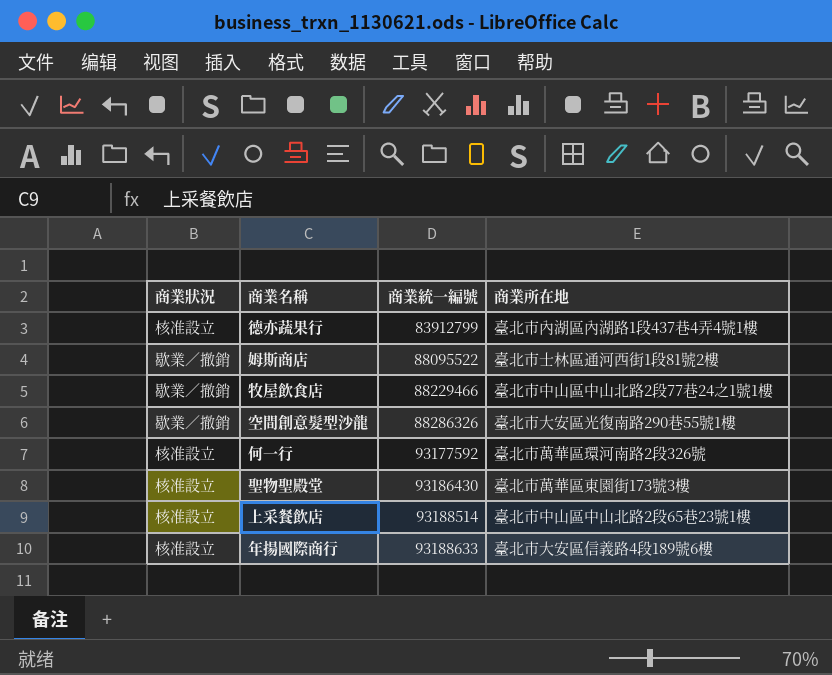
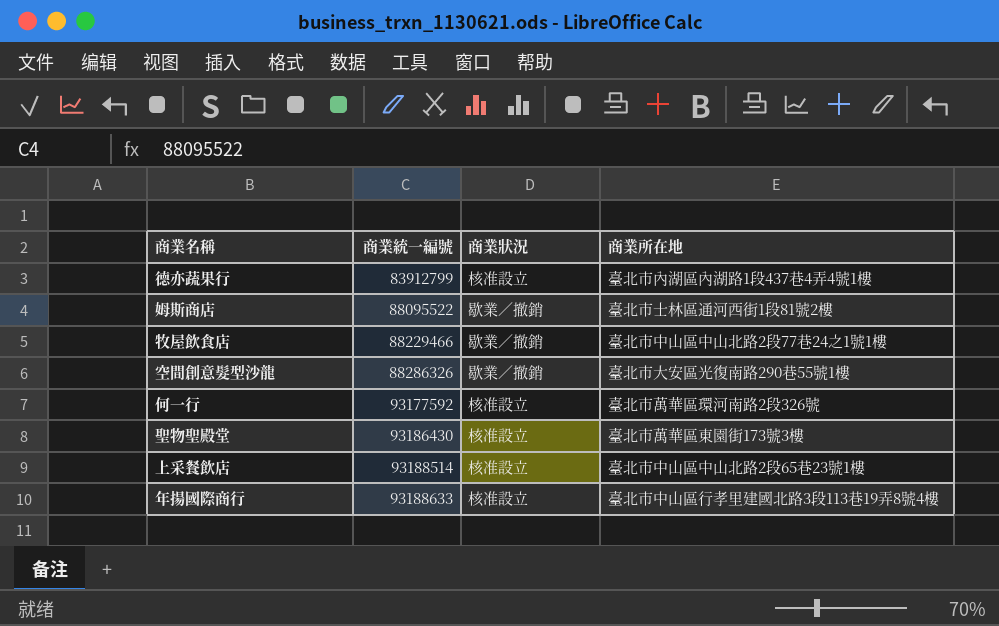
column 商業狀況 | position: 1 -> 3
年揚國際商行 | 商業所在地: 臺北市大安區信義路4段189號6樓 -> 臺北市中山區行孝里建國北路3段113巷19弄8號4樓

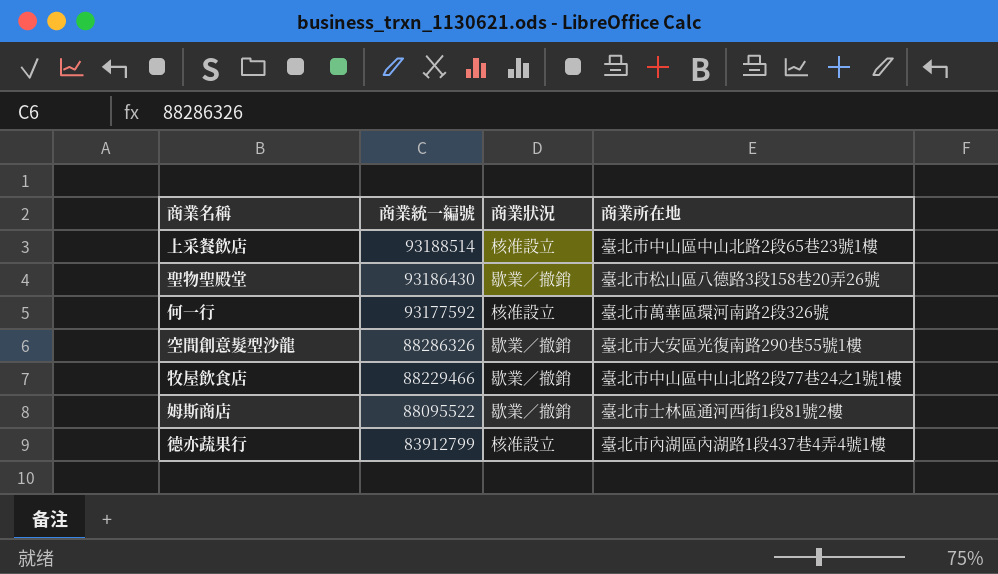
row order: 商業統一編號 ascending -> 商業統一編號 descending
row 年揚國際商行: 93188633 | 核准設立 | 臺北市中山區行孝里建國北路3段113巷19弄8號4樓 -> none
聖物聖殿堂 | 商業狀況: 核准設立 -> 歇業／撤銷
聖物聖殿堂 | 商業所在地: 臺北市萬華區東園街173號3樓 -> 臺北市松山區八德路3段158巷20弄26號

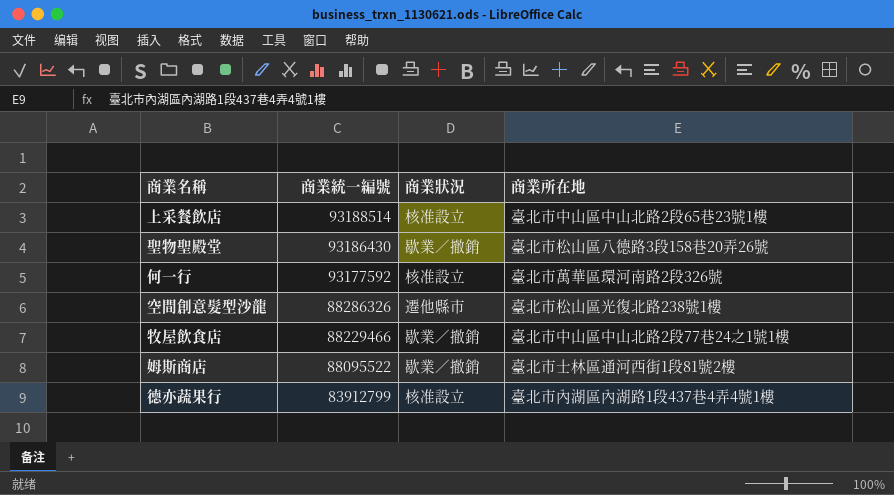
空間創意髮型沙龍 | 商業狀況: 歇業／撤銷 -> 遷他縣市
空間創意髮型沙龍 | 商業所在地: 臺北市大安區光復南路290巷55號1樓 -> 臺北市松山區光復北路238號1樓

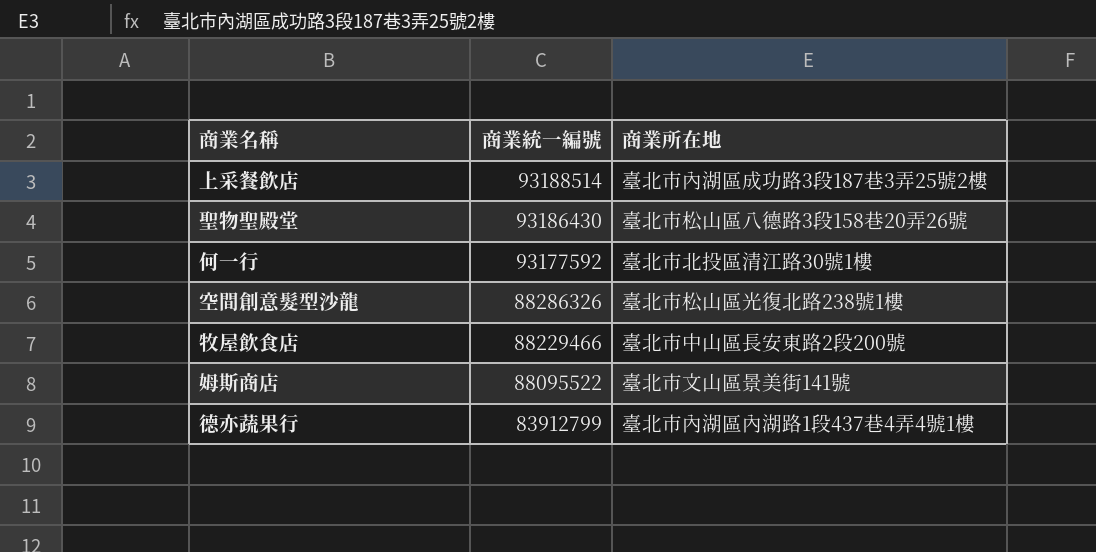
column 商業狀況 | position: 3 -> none
上采餐飲店 | 商業所在地: 臺北市中山區中山北路2段65巷23號1樓 -> 臺北市內湖區成功路3段187巷3弄25號2樓
何一行 | 商業所在地: 臺北市萬華區環河南路2段326號 -> 臺北市北投區清江路30號1樓
牧屋飲食店 | 商業所在地: 臺北市中山區中山北路2段77巷24之1號1樓 -> 臺北市中山區長安東路2段200號
姆斯商店 | 商業所在地: 臺北市士林區通河西街1段81號2樓 -> 臺北市文山區景美街141號

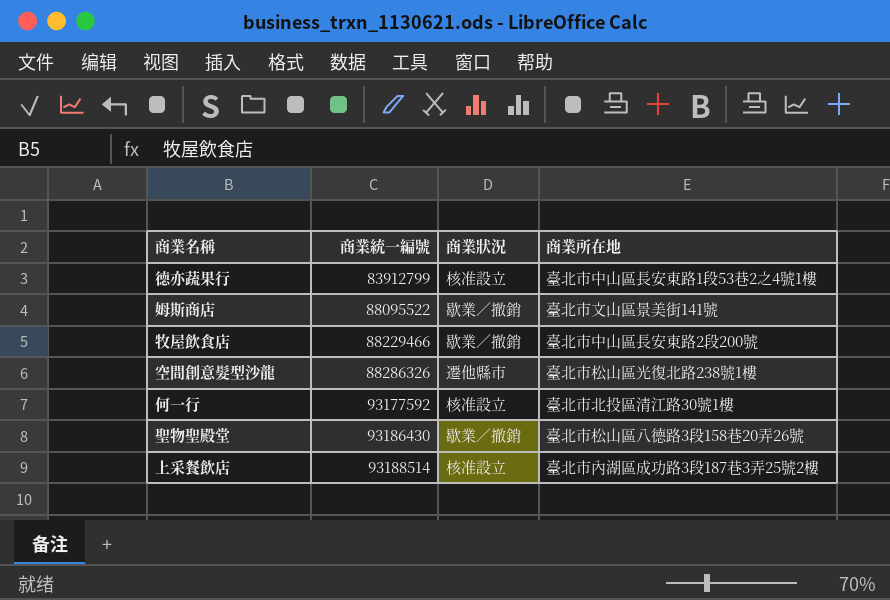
row order: 商業統一編號 descending -> 商業統一編號 ascending
column 商業狀況 | position: none -> 3
德亦蔬果行 | 商業所在地: 臺北市內湖區內湖路1段437巷4弄4號1樓 -> 臺北市中山區長安東路1段53巷2之4號1樓

